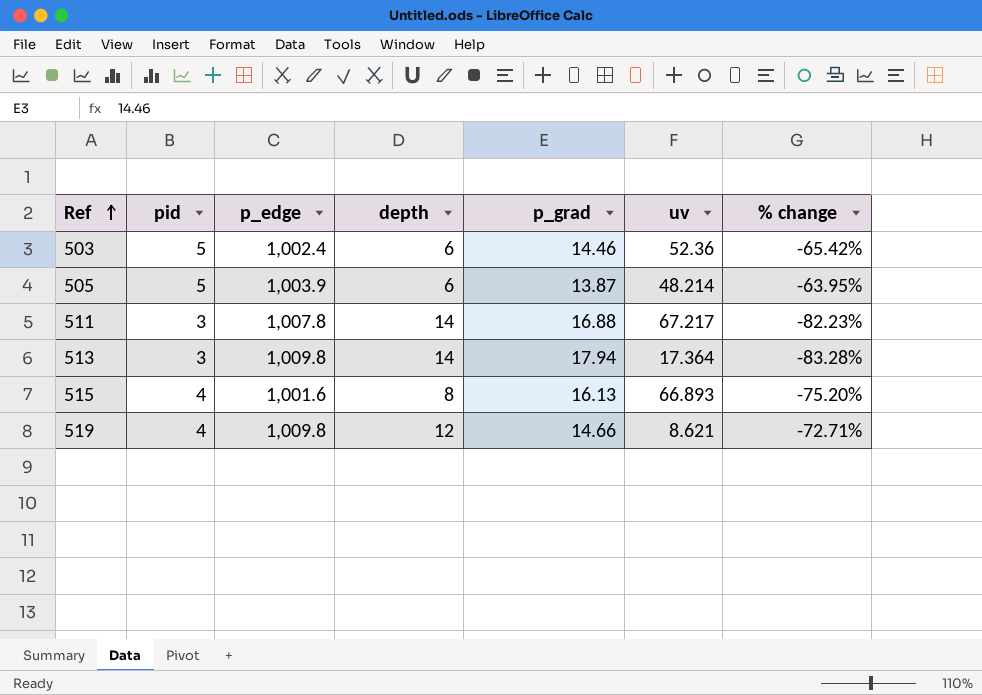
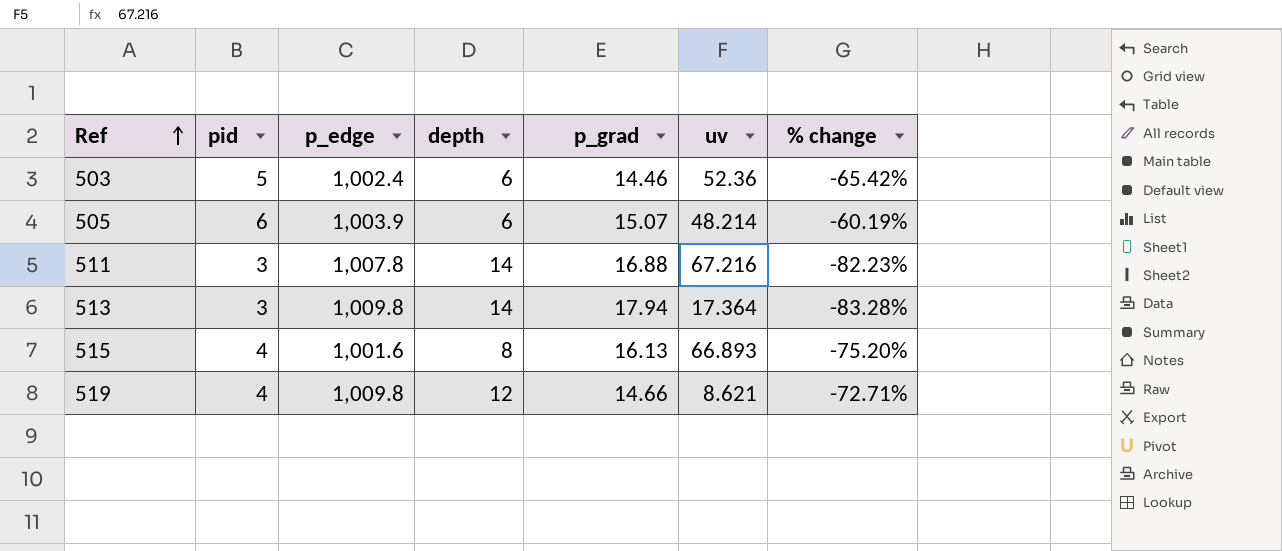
505 | pid: 5 -> 6
505 | p_grad: 13.87 -> 15.07
505 | % change: -63.95% -> -60.19%
511 | uv: 67.217 -> 67.216

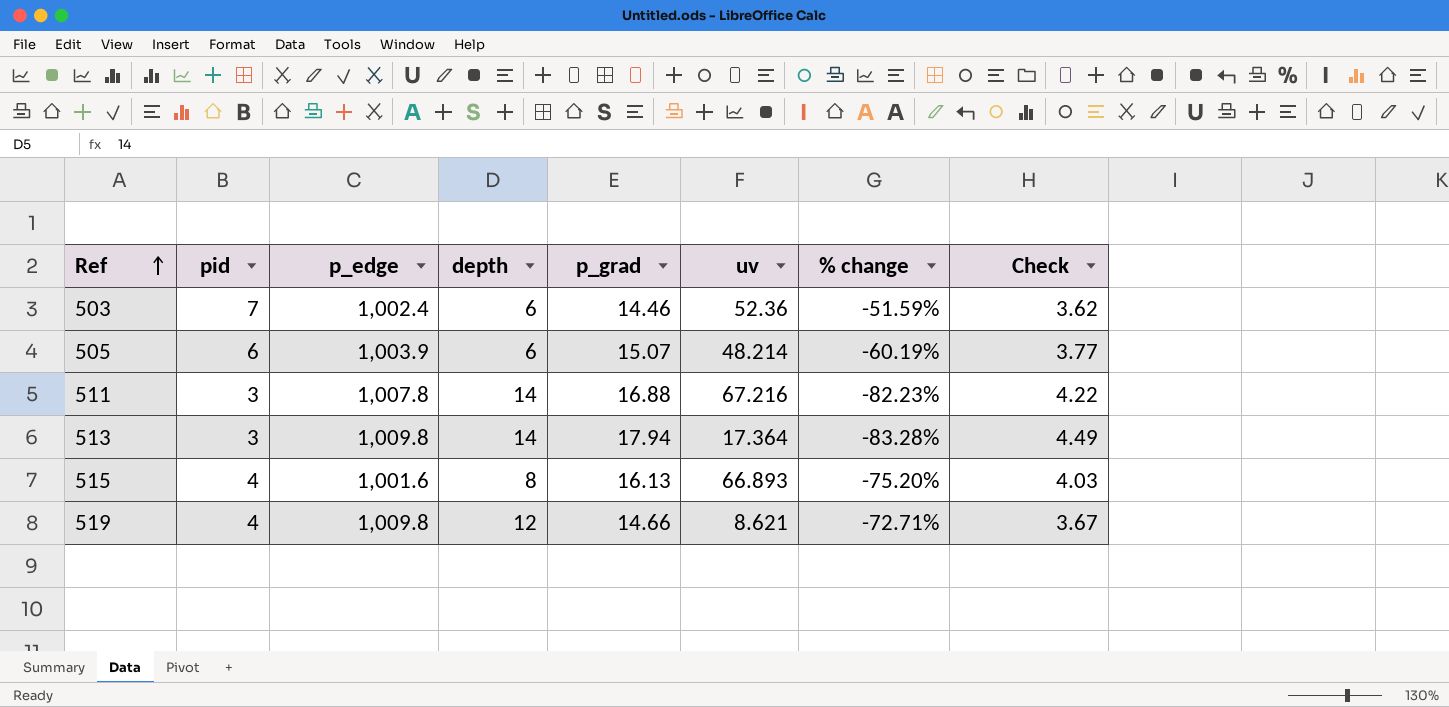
column Check | formula: none -> [p_grad] * 0.25
503 | pid: 5 -> 7
503 | % change: -65.42% -> -51.59%

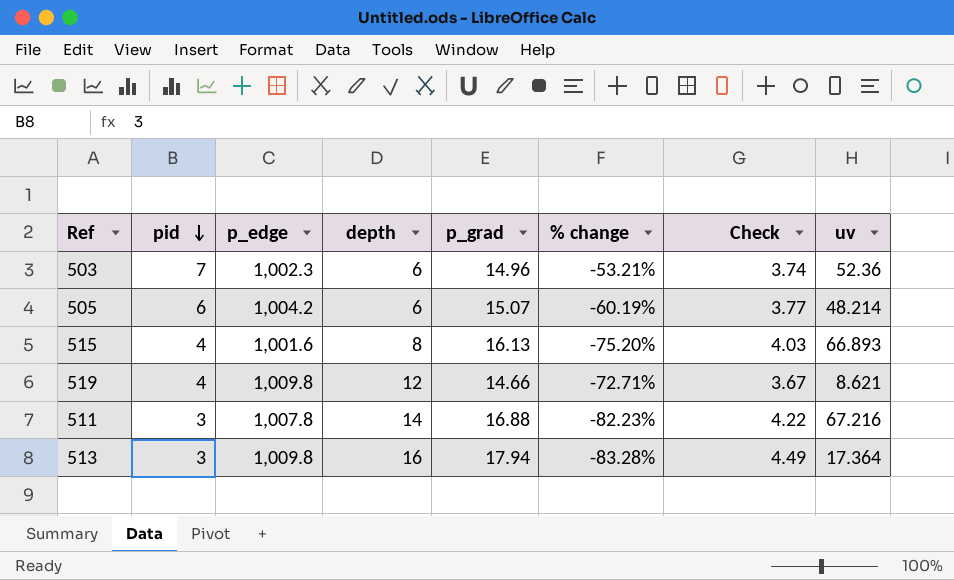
row order: Ref ascending -> pid descending
column uv | position: 6 -> 8
503 | p_edge: 1,002.4 -> 1,002.3
503 | p_grad: 14.46 -> 14.96
503 | % change: -51.59% -> -53.21%
503 | Check: 3.62 -> 3.74
505 | p_edge: 1,003.9 -> 1,004.2
513 | depth: 14 -> 16

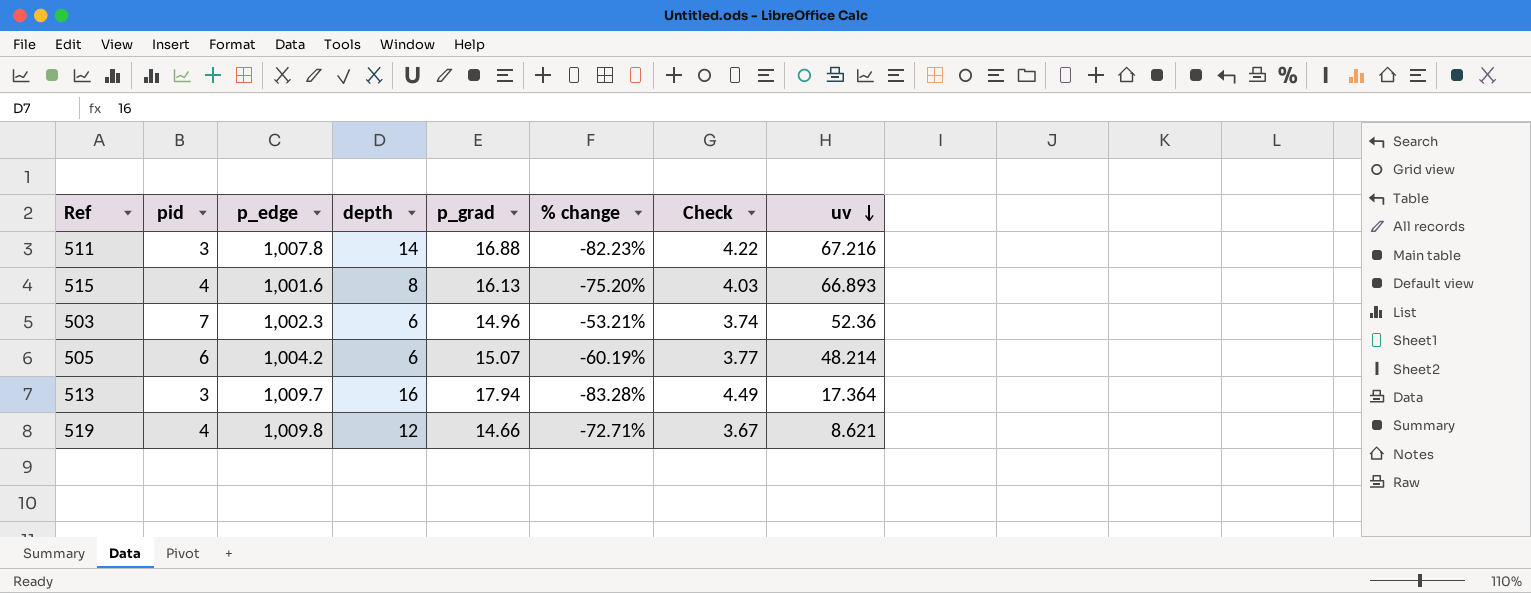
row order: pid descending -> uv descending
513 | p_edge: 1,009.8 -> 1,009.7

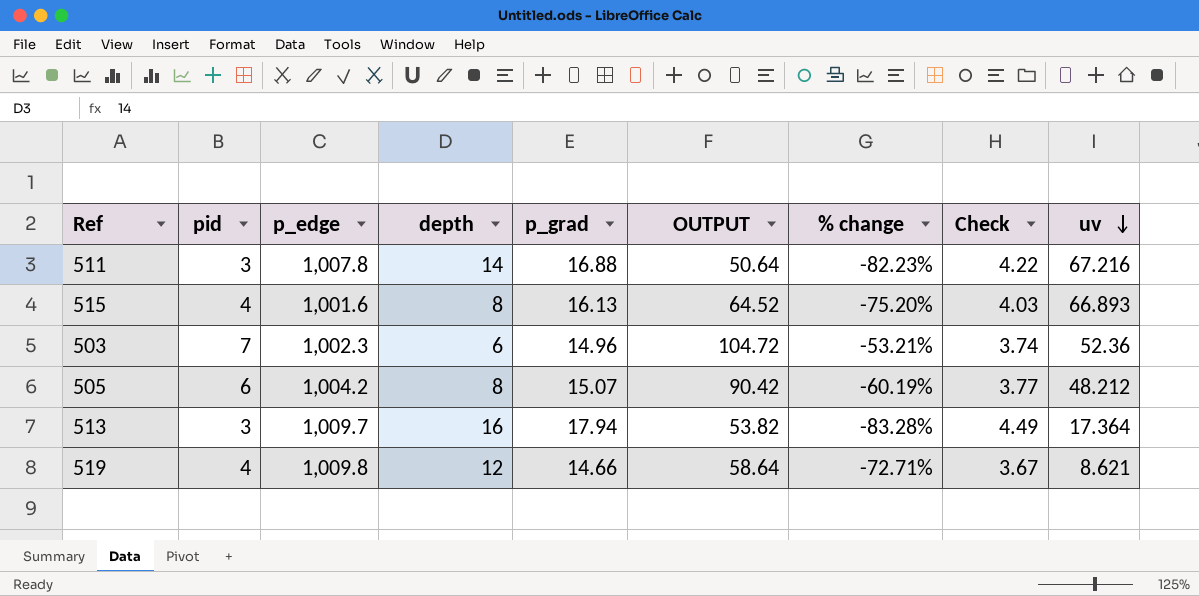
column OUTPUT | formula: none -> [pid] * [p_grad]
505 | depth: 6 -> 8
505 | uv: 48.214 -> 48.212

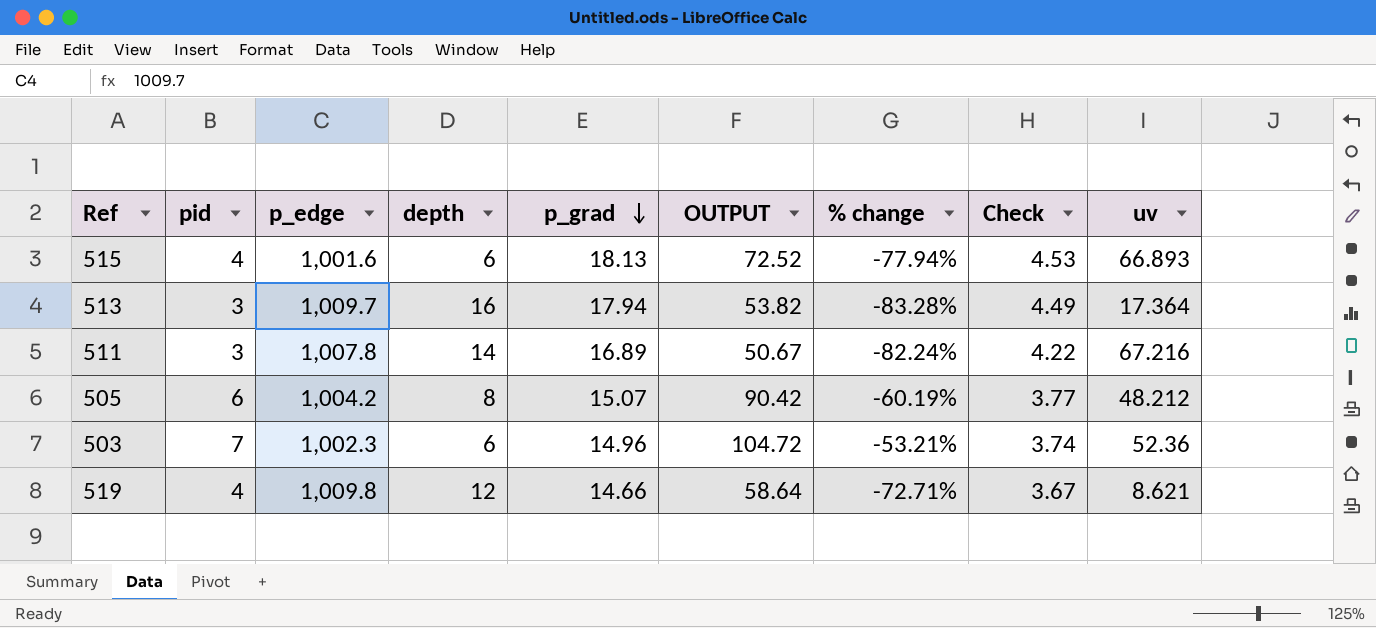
row order: uv descending -> p_grad descending
515 | depth: 8 -> 6
515 | p_grad: 16.13 -> 18.13
515 | OUTPUT: 64.52 -> 72.52
515 | % change: -75.20% -> -77.94%
515 | Check: 4.03 -> 4.53
511 | p_grad: 16.88 -> 16.89
511 | OUTPUT: 50.64 -> 50.67
511 | % change: -82.23% -> -82.24%

